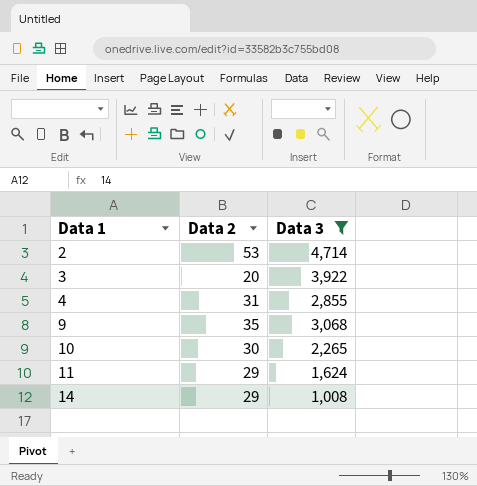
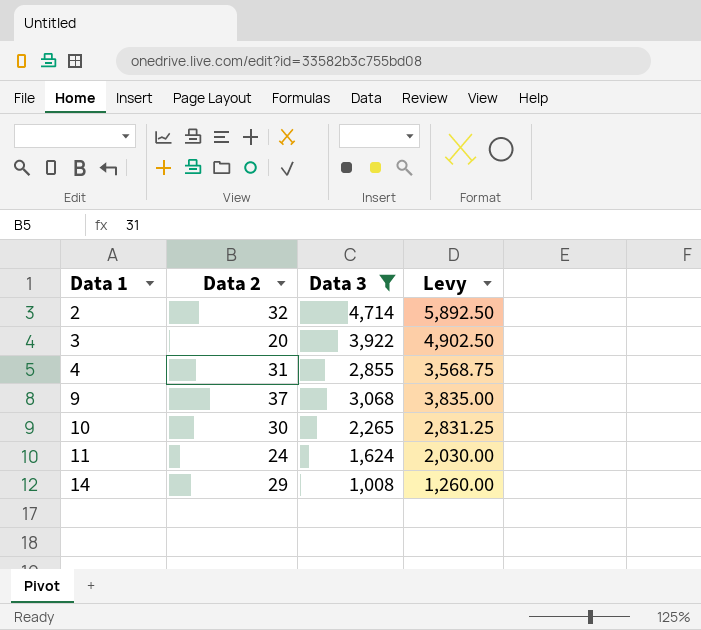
column Levy | formula: none -> [Data 3] * 1.25
2 | Data 2: 53 -> 32
9 | Data 2: 35 -> 37
11 | Data 2: 29 -> 24

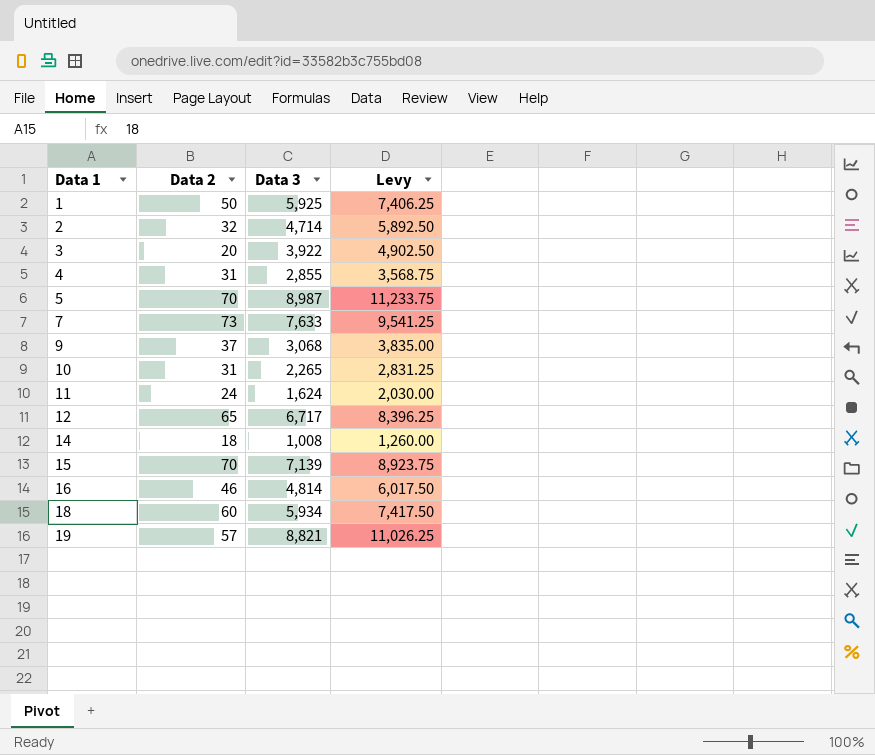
filter: Data 3 <= 4,714 -> none
10 | Data 2: 30 -> 31
14 | Data 2: 29 -> 18

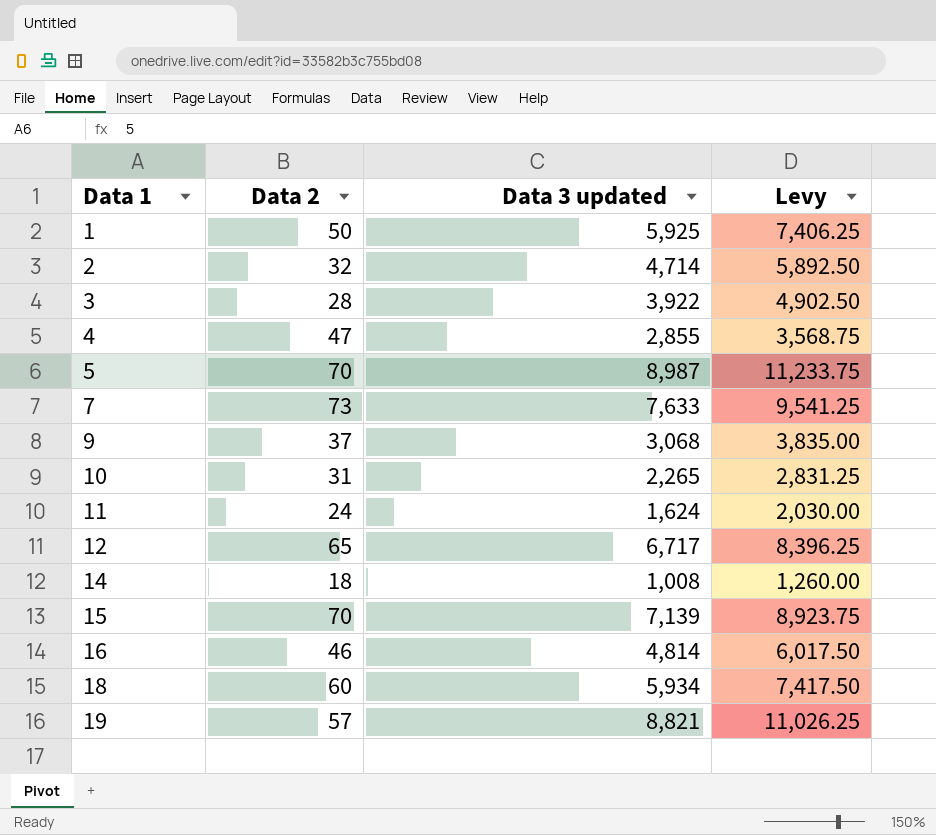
column name: Data 3 -> Data 3 updated
3 | Data 2: 20 -> 28
4 | Data 2: 31 -> 47

